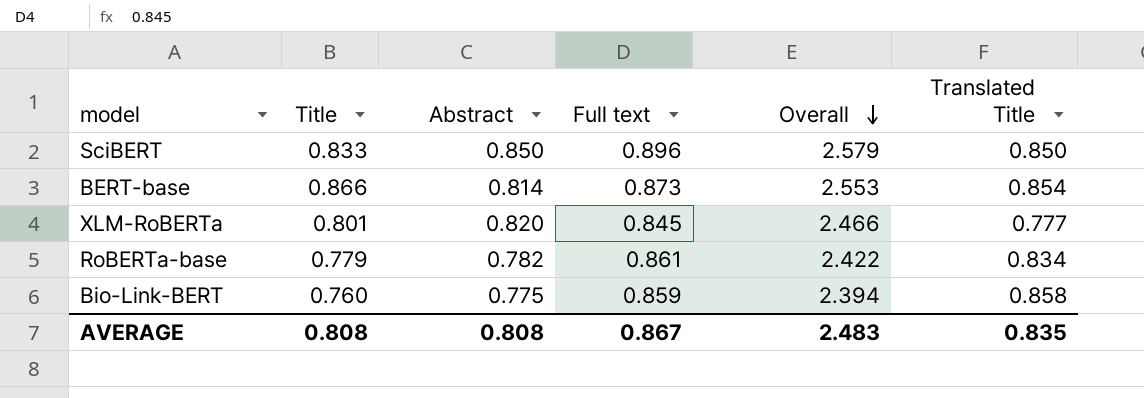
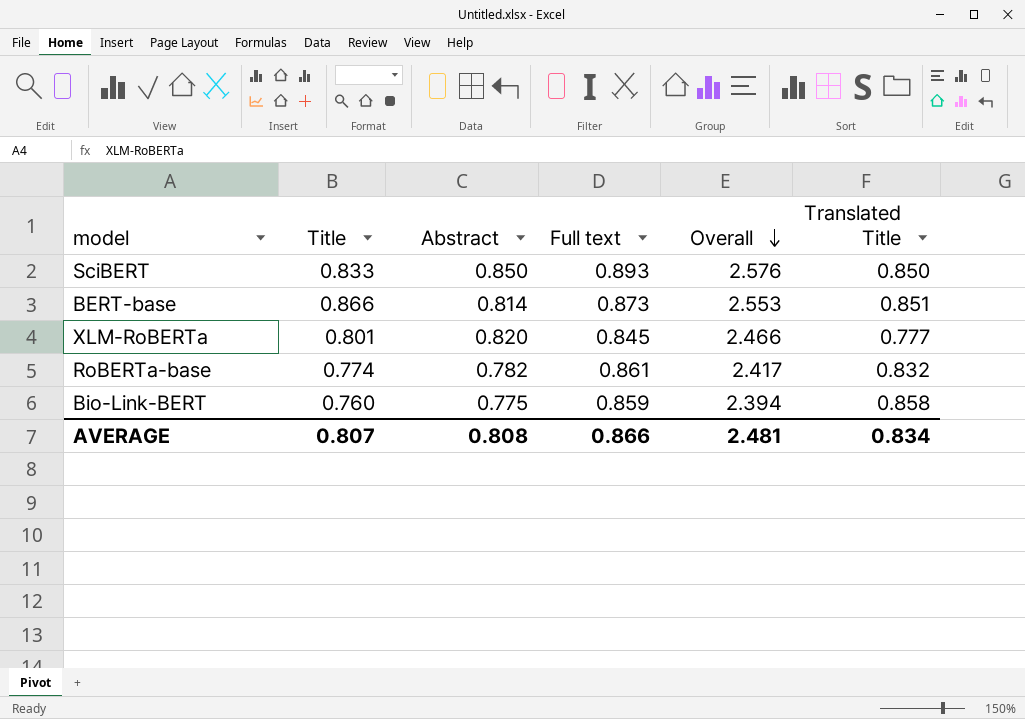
SciBERT | Full text: 0.896 -> 0.893
SciBERT | Overall: 2.579 -> 2.576
BERT-base | Translated Title: 0.854 -> 0.851
RoBERTa-base | Title: 0.779 -> 0.774
RoBERTa-base | Overall: 2.422 -> 2.417
RoBERTa-base | Translated Title: 0.834 -> 0.832
AVERAGE | Title: 0.808 -> 0.807
AVERAGE | Full text: 0.867 -> 0.866
AVERAGE | Overall: 2.483 -> 2.481
AVERAGE | Translated Title: 0.835 -> 0.834

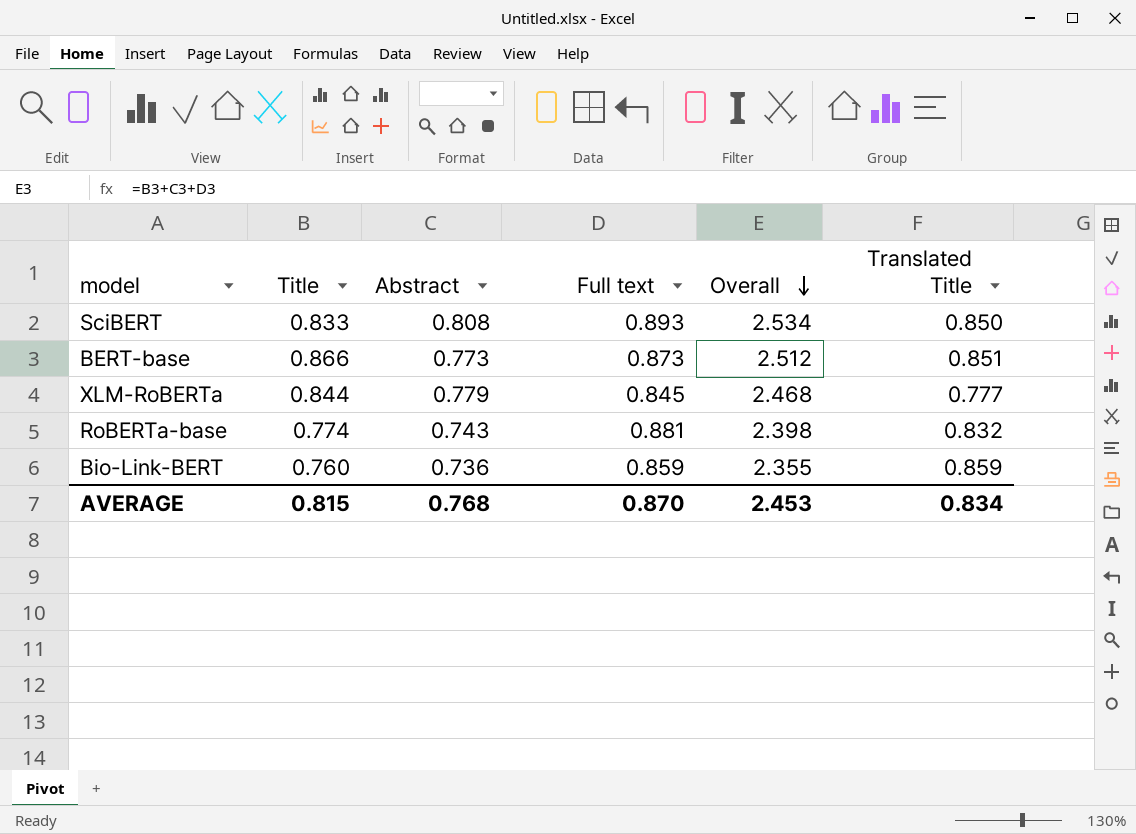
SciBERT | Abstract: 0.850 -> 0.808
SciBERT | Overall: 2.576 -> 2.534
BERT-base | Abstract: 0.814 -> 0.773
BERT-base | Overall: 2.553 -> 2.512
XLM-RoBERTa | Title: 0.801 -> 0.844
XLM-RoBERTa | Abstract: 0.820 -> 0.779
XLM-RoBERTa | Overall: 2.466 -> 2.468
RoBERTa-base | Abstract: 0.782 -> 0.743
RoBERTa-base | Full text: 0.861 -> 0.881
RoBERTa-base | Overall: 2.417 -> 2.398
Bio-Link-BERT | Abstract: 0.775 -> 0.736
Bio-Link-BERT | Overall: 2.394 -> 2.355
Bio-Link-BERT | Translated Title: 0.858 -> 0.859
AVERAGE | Title: 0.807 -> 0.815
AVERAGE | Abstract: 0.808 -> 0.768
AVERAGE | Full text: 0.866 -> 0.870
AVERAGE | Overall: 2.481 -> 2.453

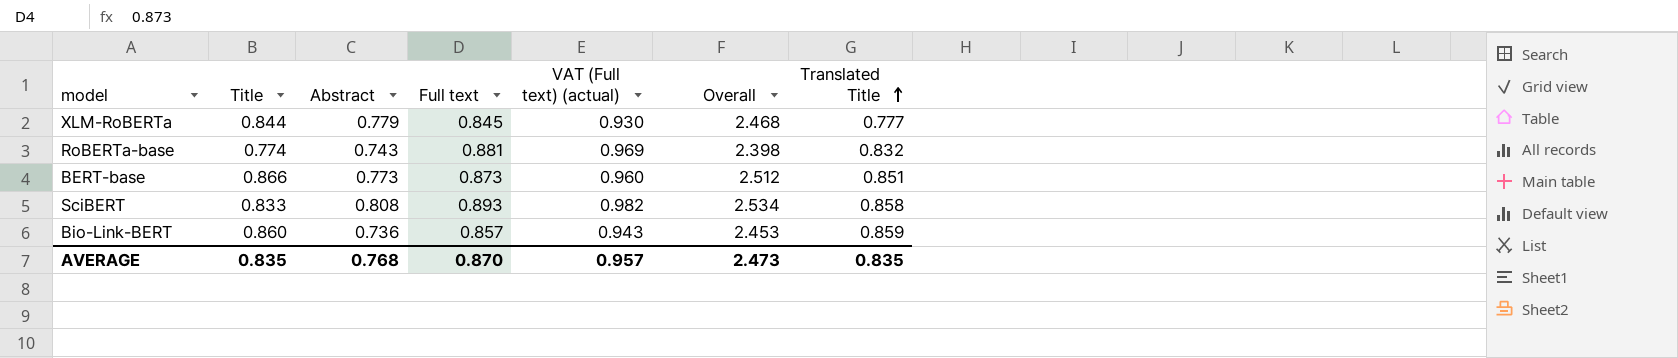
row order: Overall descending -> Translated Title ascending
column VAT (Full text) (actual) | formula: none -> [Full text] * 1.1
SciBERT | Translated Title: 0.850 -> 0.858
Bio-Link-BERT | Title: 0.760 -> 0.860
Bio-Link-BERT | Full text: 0.859 -> 0.857
Bio-Link-BERT | Overall: 2.355 -> 2.453
AVERAGE | Title: 0.815 -> 0.835
AVERAGE | Overall: 2.453 -> 2.473
AVERAGE | Translated Title: 0.834 -> 0.835

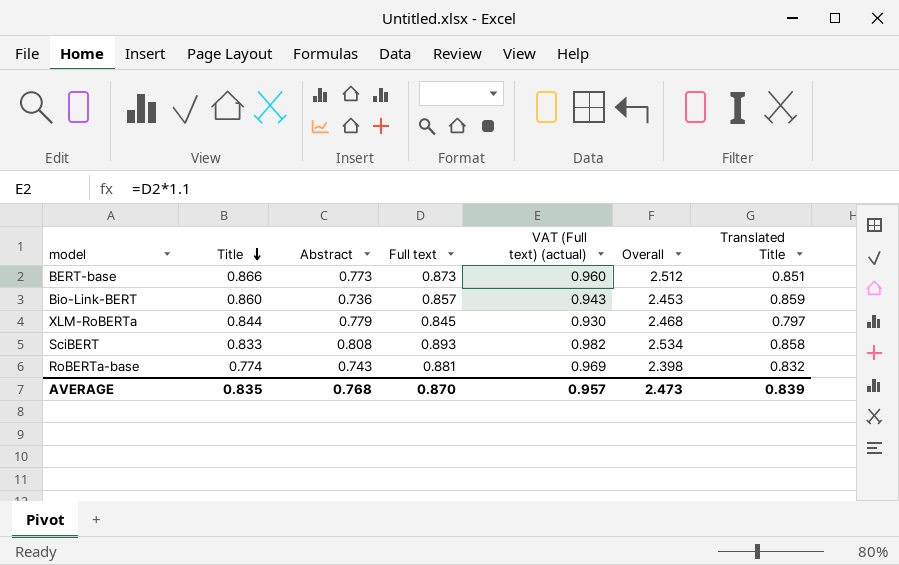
row order: Translated Title ascending -> Title descending
XLM-RoBERTa | Translated Title: 0.777 -> 0.797
AVERAGE | Translated Title: 0.835 -> 0.839

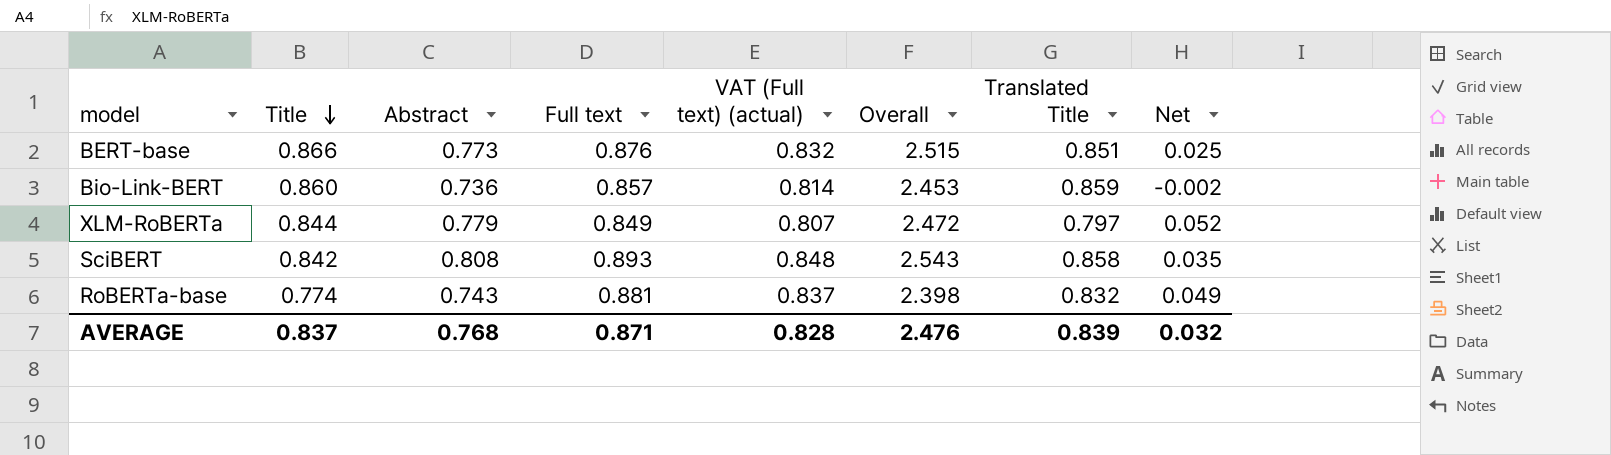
column VAT (Full text) (actual) | formula: [Full text] * 1.1 -> [Full text] * 0.95
column Net | formula: none -> [Full text] - [Translated Title]
BERT-base | Full text: 0.873 -> 0.876
BERT-base | Overall: 2.512 -> 2.515
XLM-RoBERTa | Full text: 0.845 -> 0.849
XLM-RoBERTa | Overall: 2.468 -> 2.472
SciBERT | Title: 0.833 -> 0.842
SciBERT | Overall: 2.534 -> 2.543
AVERAGE | Title: 0.835 -> 0.837
AVERAGE | Full text: 0.870 -> 0.871
AVERAGE | VAT (Full text) (actual): 0.957 -> 0.828
AVERAGE | Overall: 2.473 -> 2.476

